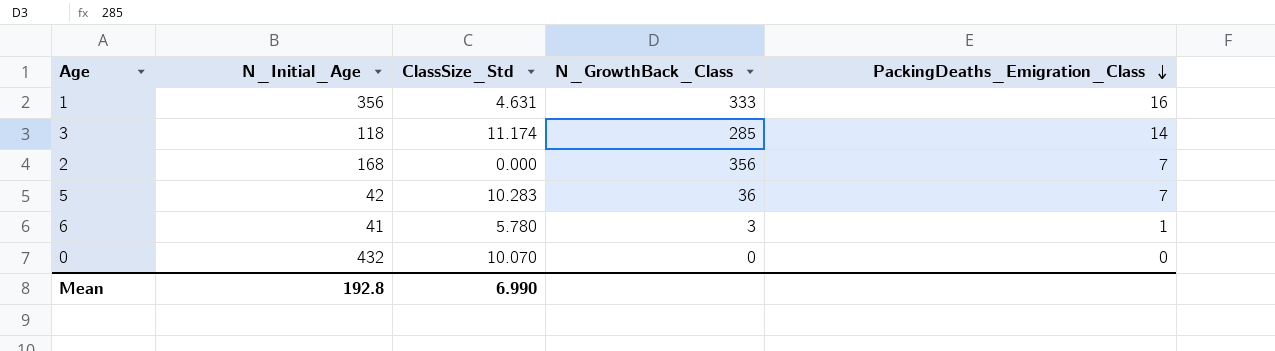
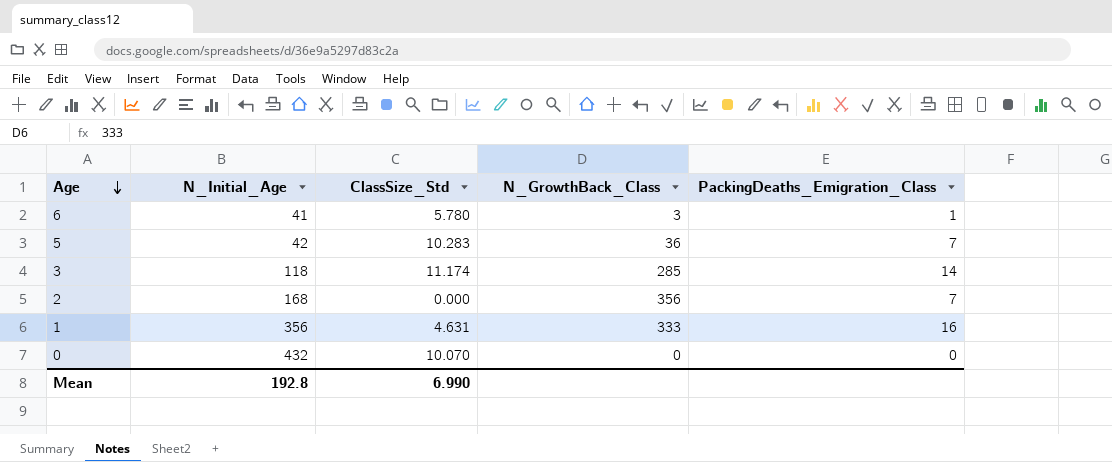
row order: PackingDeaths_Emigration_Class descending -> Age descending

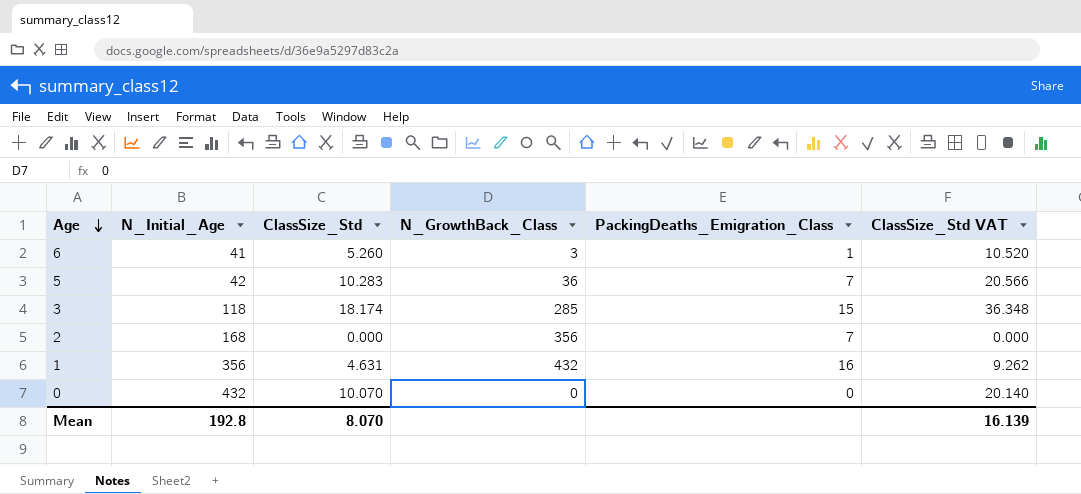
column ClassSize_Std VAT | formula: none -> [ClassSize_Std] * 2
6 | ClassSize_Std: 5.780 -> 5.260
3 | ClassSize_Std: 11.174 -> 18.174
3 | PackingDeaths_Emigration_Class: 14 -> 15
1 | N_GrowthBack_Class: 333 -> 432
Mean | ClassSize_Std: 6.990 -> 8.070

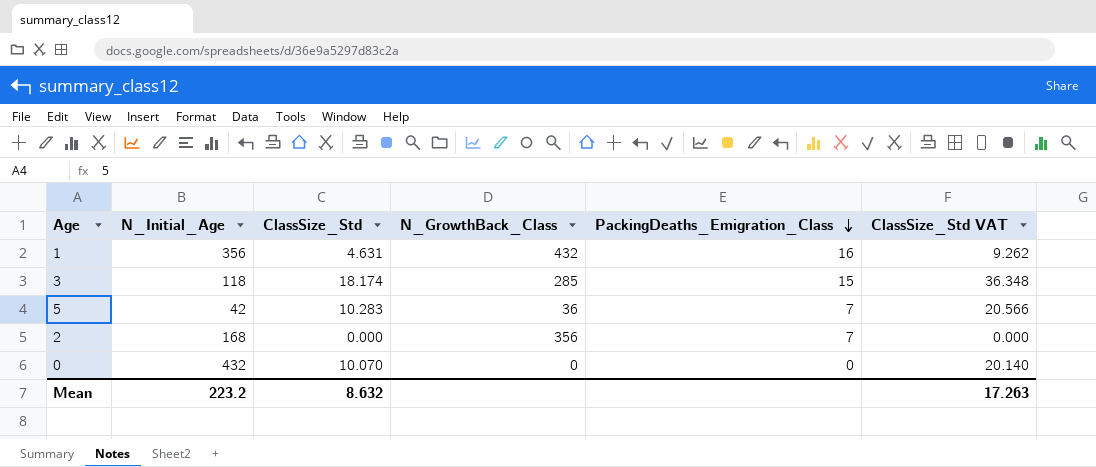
row order: Age descending -> PackingDeaths_Emigration_Class descending
row 6: 41 | 5.260 | 3 | 1 | 10.520 -> none
Mean | N_Initial_Age: 192.8 -> 223.2
Mean | ClassSize_Std: 8.070 -> 8.632
Mean | ClassSize_Std VAT: 16.139 -> 17.263

